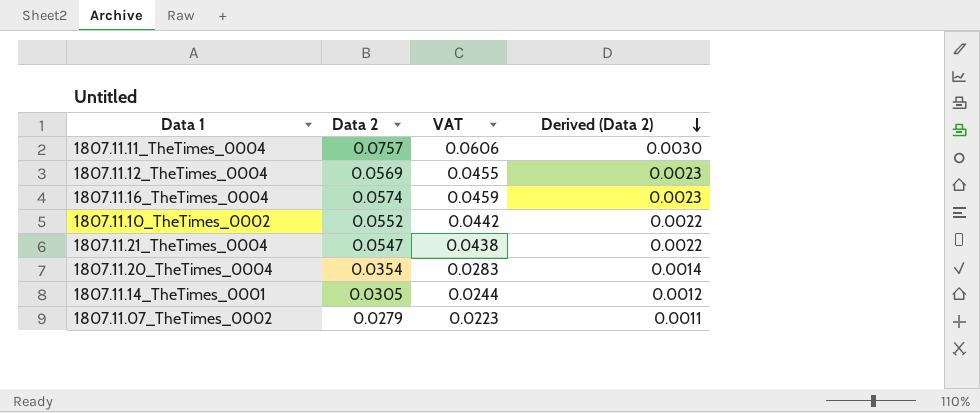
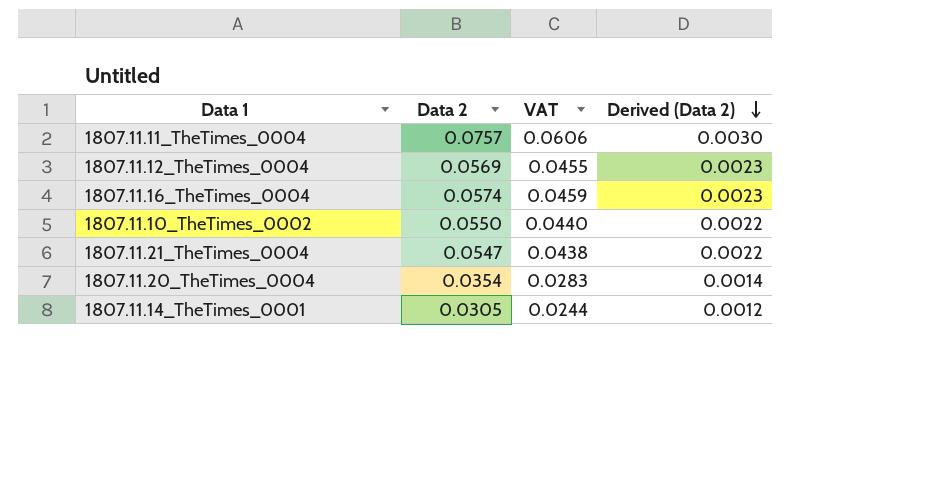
row 1807.11.07_TheTimes_0002: 0.0279 | 0.0223 | 0.0011 -> none
1807.11.10_TheTimes_0002 | Data 2: 0.0552 -> 0.0550
1807.11.10_TheTimes_0002 | VAT: 0.0442 -> 0.0440

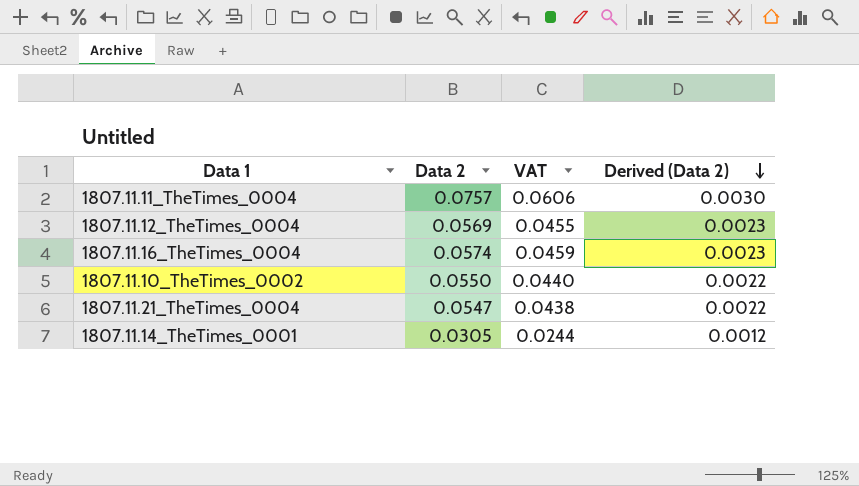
row 1807.11.20_TheTimes_0004: 0.0354 | 0.0283 | 0.0014 -> none

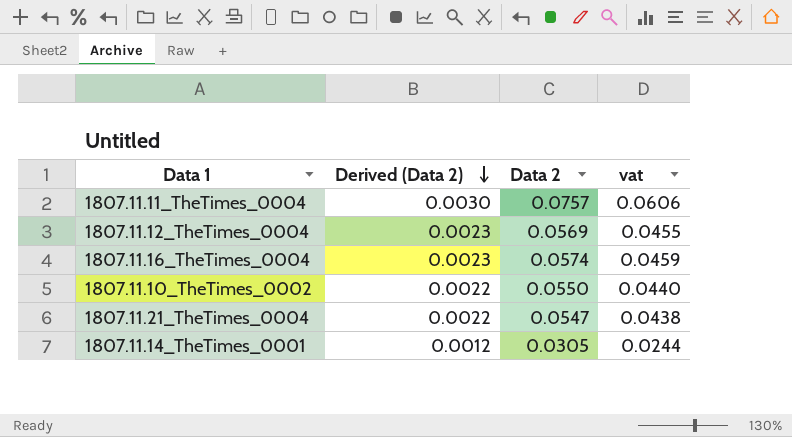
column Derived (Data 2) | position: 4 -> 2
column name: VAT -> vat

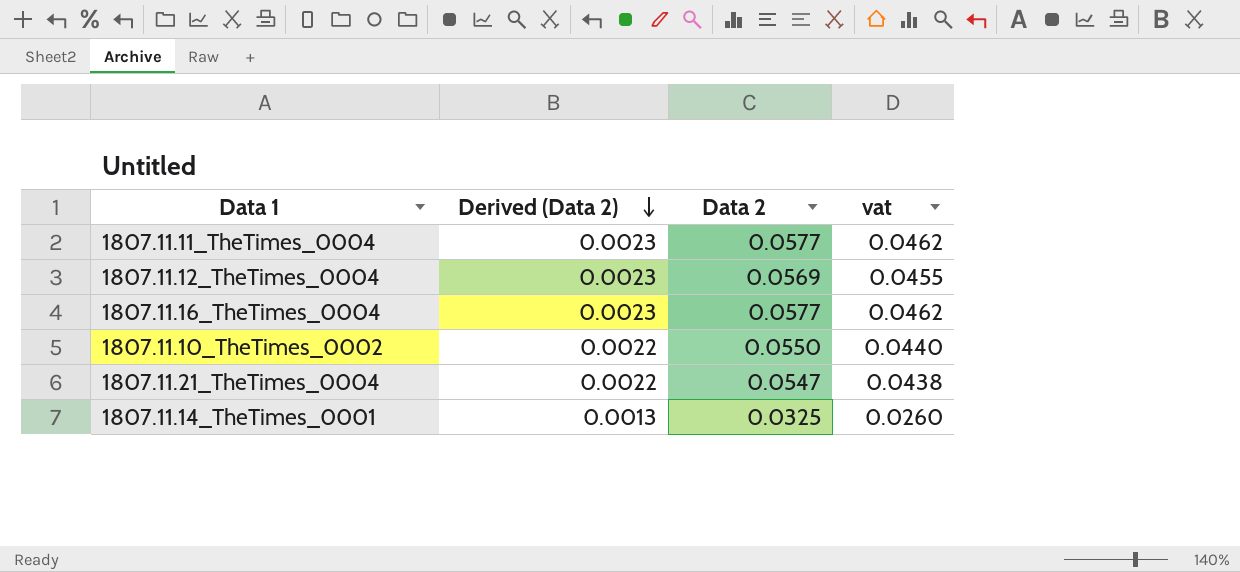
1807.11.11_TheTimes_0004 | Derived (Data 2): 0.0030 -> 0.0023
1807.11.11_TheTimes_0004 | Data 2: 0.0757 -> 0.0577
1807.11.11_TheTimes_0004 | vat: 0.0606 -> 0.0462
1807.11.16_TheTimes_0004 | Data 2: 0.0574 -> 0.0577
1807.11.16_TheTimes_0004 | vat: 0.0459 -> 0.0462
1807.11.14_TheTimes_0001 | Derived (Data 2): 0.0012 -> 0.0013
1807.11.14_TheTimes_0001 | Data 2: 0.0305 -> 0.0325
1807.11.14_TheTimes_0001 | vat: 0.0244 -> 0.0260

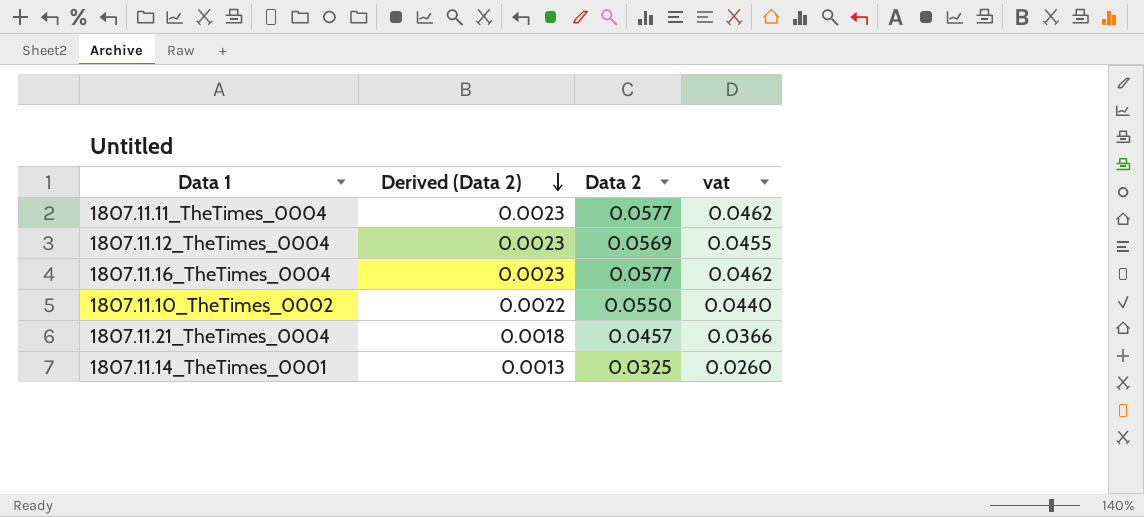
1807.11.21_TheTimes_0004 | Derived (Data 2): 0.0022 -> 0.0018
1807.11.21_TheTimes_0004 | Data 2: 0.0547 -> 0.0457
1807.11.21_TheTimes_0004 | vat: 0.0438 -> 0.0366

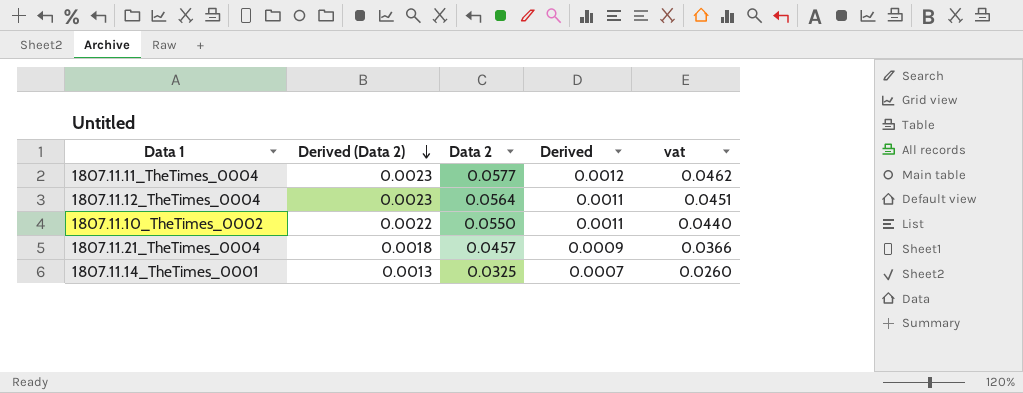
column Derived | formula: none -> [Data 2] * 0.02
row 1807.11.16_TheTimes_0004: 0.0023 | 0.0577 | 0.0462 -> none
1807.11.12_TheTimes_0004 | Data 2: 0.0569 -> 0.0564
1807.11.12_TheTimes_0004 | vat: 0.0455 -> 0.0451

